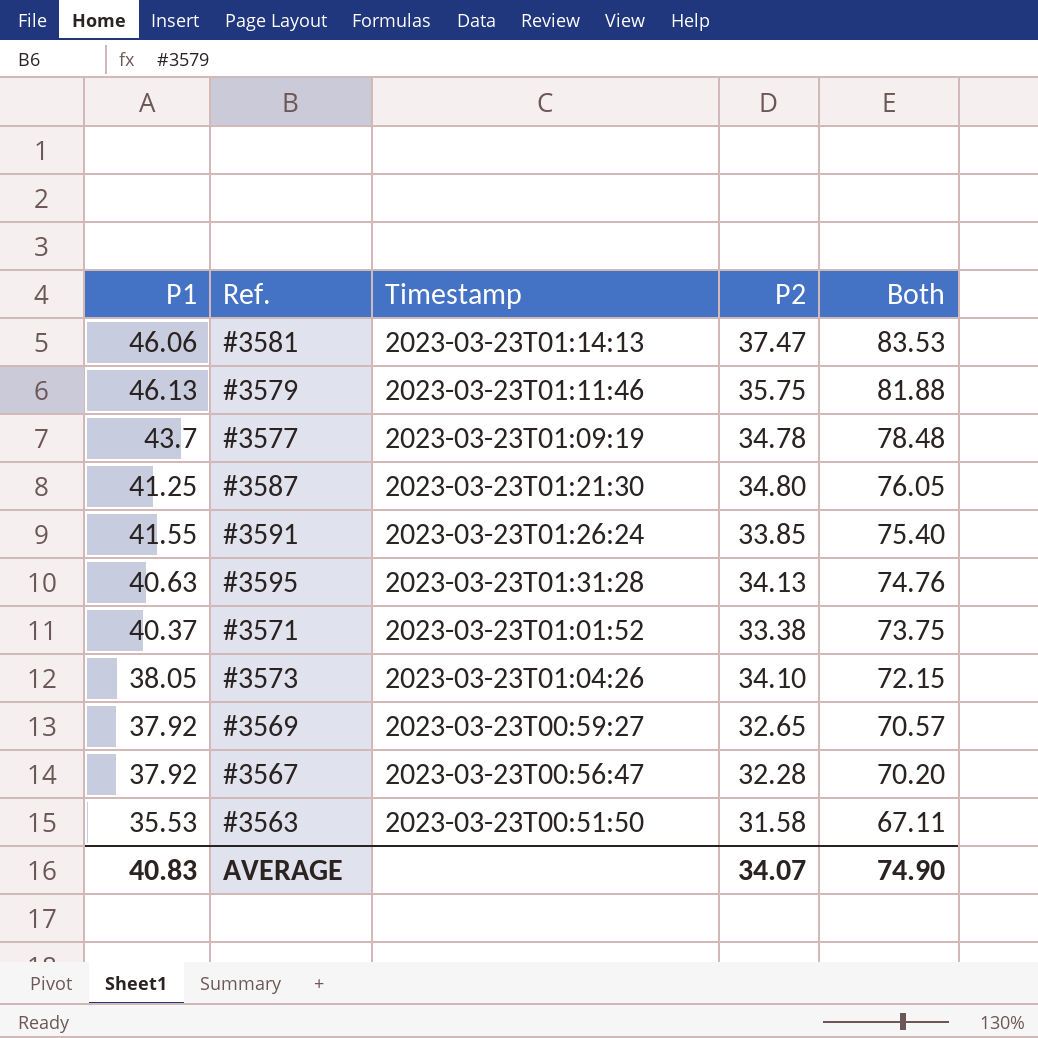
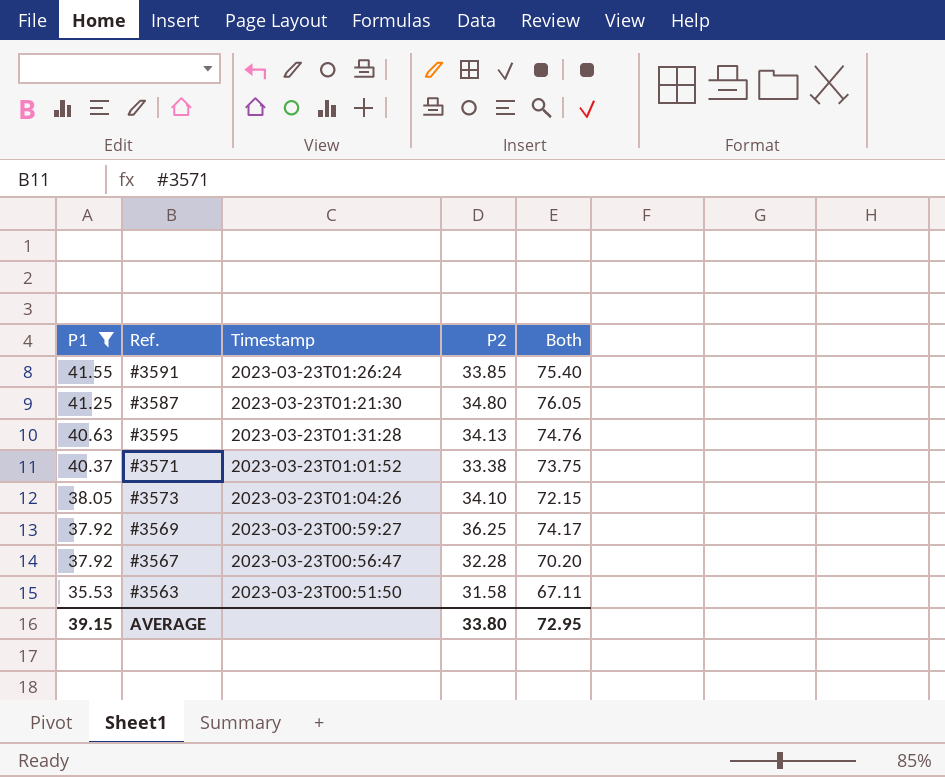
filter: none -> P1 <= 41.55
row order: Both descending -> P1 descending
#3569 | P2: 32.65 -> 36.25
#3569 | Both: 70.57 -> 74.17
AVERAGE | P1: 40.83 -> 39.15
AVERAGE | P2: 34.07 -> 33.80
AVERAGE | Both: 74.90 -> 72.95

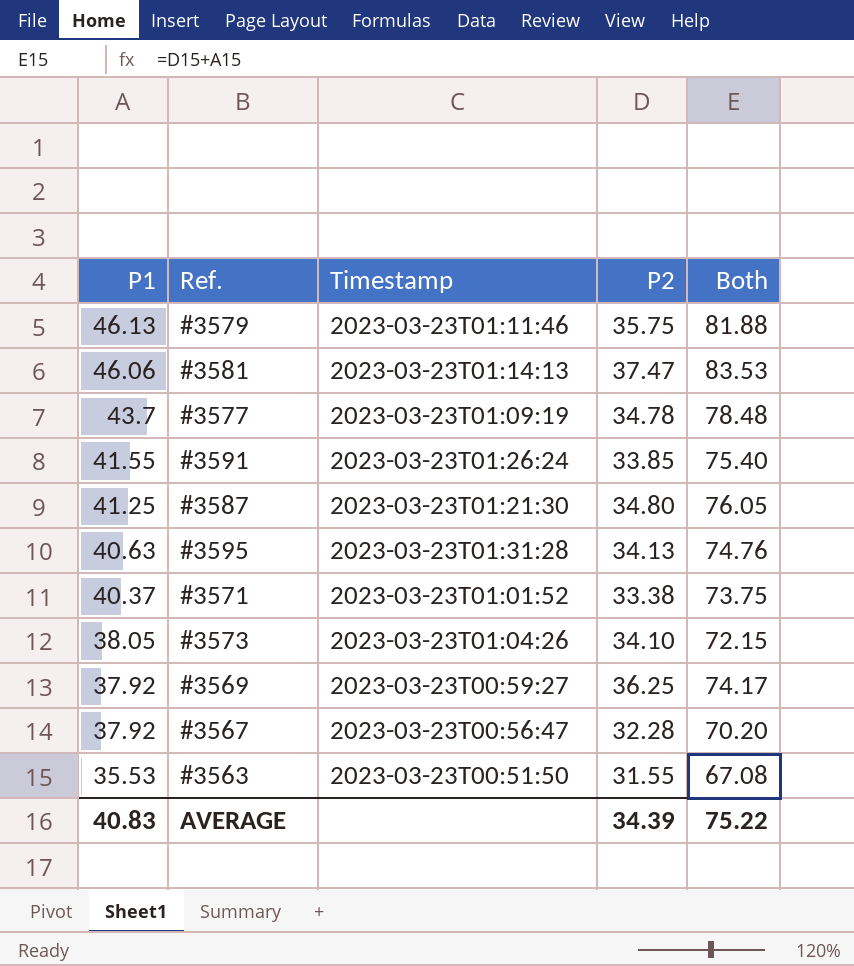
filter: P1 <= 41.55 -> none
#3563 | P2: 31.58 -> 31.55
#3563 | Both: 67.11 -> 67.08
AVERAGE | P1: 39.15 -> 40.83
AVERAGE | P2: 33.80 -> 34.39
AVERAGE | Both: 72.95 -> 75.22

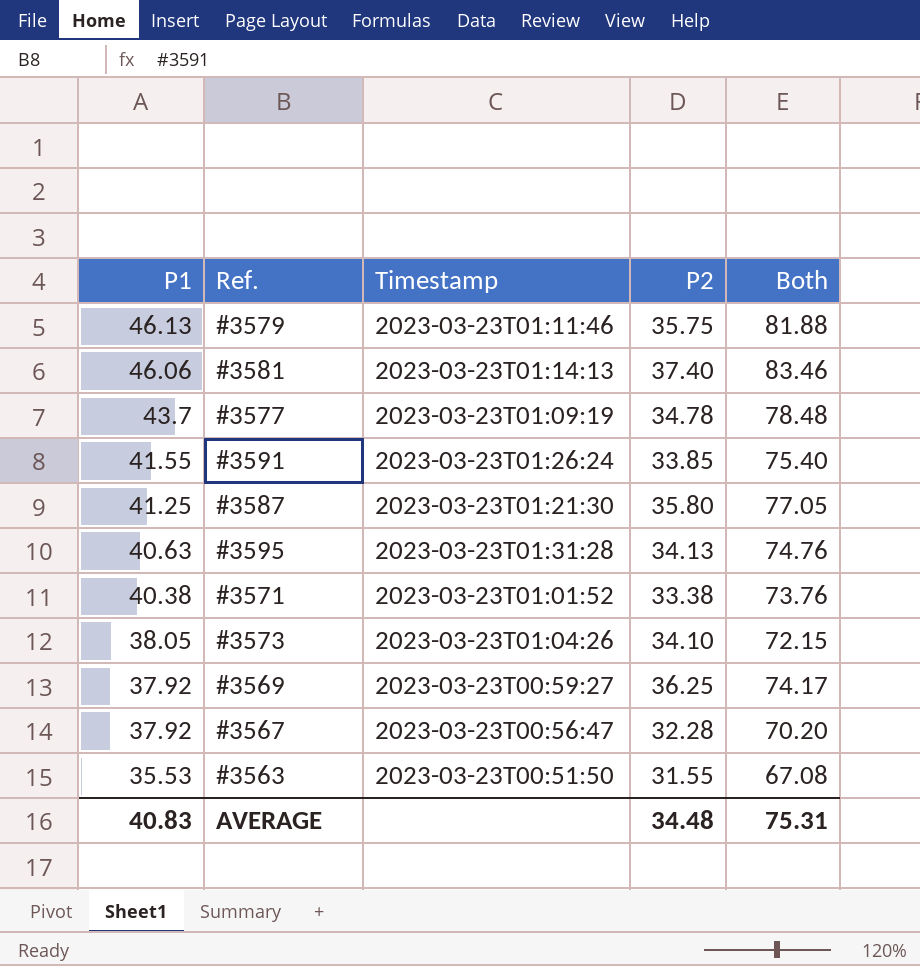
#3581 | P2: 37.47 -> 37.40
#3581 | Both: 83.53 -> 83.46
#3587 | P2: 34.80 -> 35.80
#3587 | Both: 76.05 -> 77.05
#3571 | P1: 40.37 -> 40.38
#3571 | Both: 73.75 -> 73.76
AVERAGE | P2: 34.39 -> 34.48
AVERAGE | Both: 75.22 -> 75.31

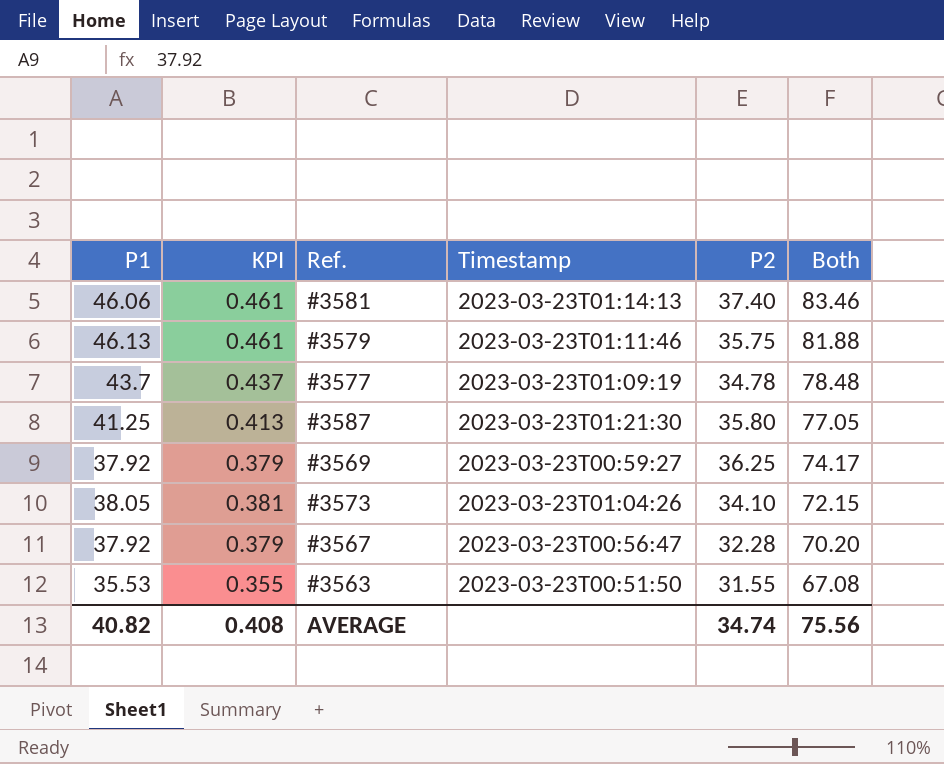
row order: P1 descending -> Both descending
column KPI | formula: none -> [P1] * 0.01
row #3591: 41.55 | 2023-03-23T01:26:24 | 33.85 | 75.40 -> none
row #3595: 40.63 | 2023-03-23T01:31:28 | 34.13 | 74.76 -> none
row #3571: 40.38 | 2023-03-23T01:01:52 | 33.38 | 73.76 -> none
AVERAGE | P1: 40.83 -> 40.82
AVERAGE | P2: 34.48 -> 34.74
AVERAGE | Both: 75.31 -> 75.56

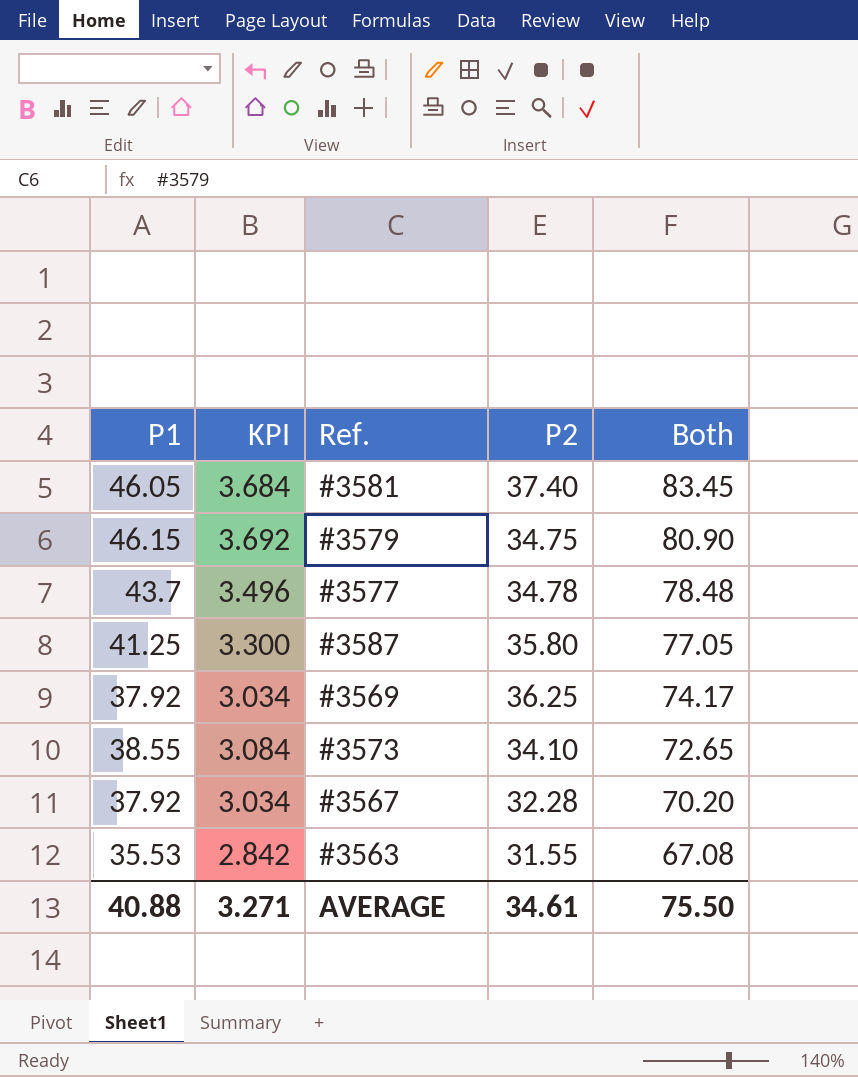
column Timestamp | position: 4 -> none
column KPI | formula: [P1] * 0.01 -> [P1] * 0.08
#3581 | P1: 46.06 -> 46.05
#3581 | Both: 83.46 -> 83.45
#3579 | P1: 46.13 -> 46.15
#3579 | P2: 35.75 -> 34.75
#3579 | Both: 81.88 -> 80.90
#3573 | P1: 38.05 -> 38.55
#3573 | Both: 72.15 -> 72.65
AVERAGE | P1: 40.82 -> 40.88
AVERAGE | KPI: 0.408 -> 3.271
AVERAGE | P2: 34.74 -> 34.61
AVERAGE | Both: 75.56 -> 75.50

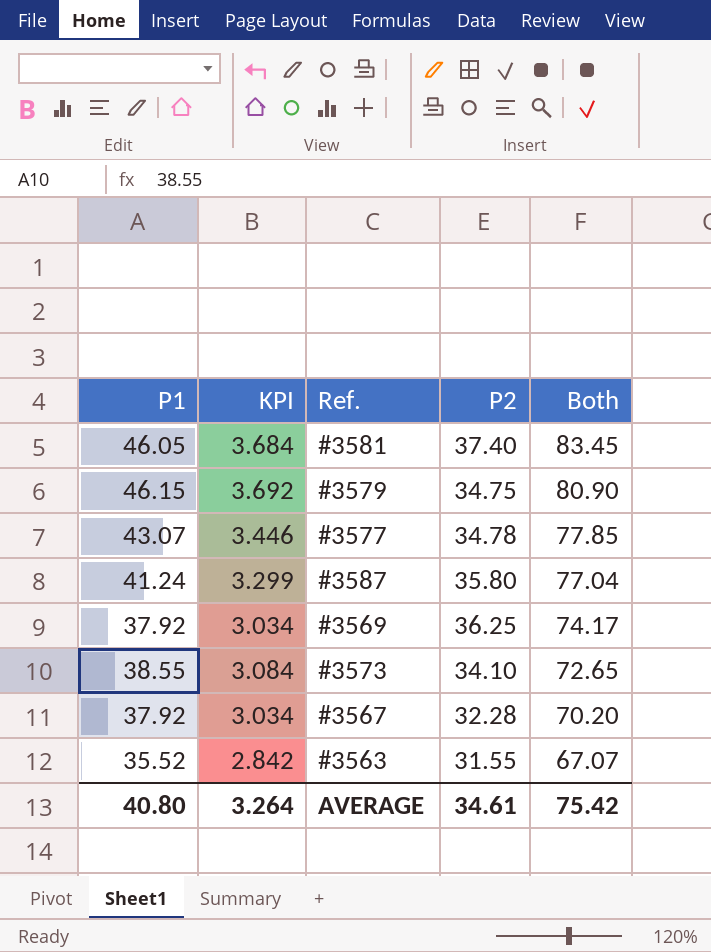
#3577 | P1: 43.7 -> 43.07
#3577 | KPI: 3.496 -> 3.446
#3577 | Both: 78.48 -> 77.85
#3587 | P1: 41.25 -> 41.24
#3587 | KPI: 3.300 -> 3.299
#3587 | Both: 77.05 -> 77.04
#3563 | P1: 35.53 -> 35.52
#3563 | Both: 67.08 -> 67.07
AVERAGE | P1: 40.88 -> 40.80
AVERAGE | KPI: 3.271 -> 3.264
AVERAGE | Both: 75.50 -> 75.42

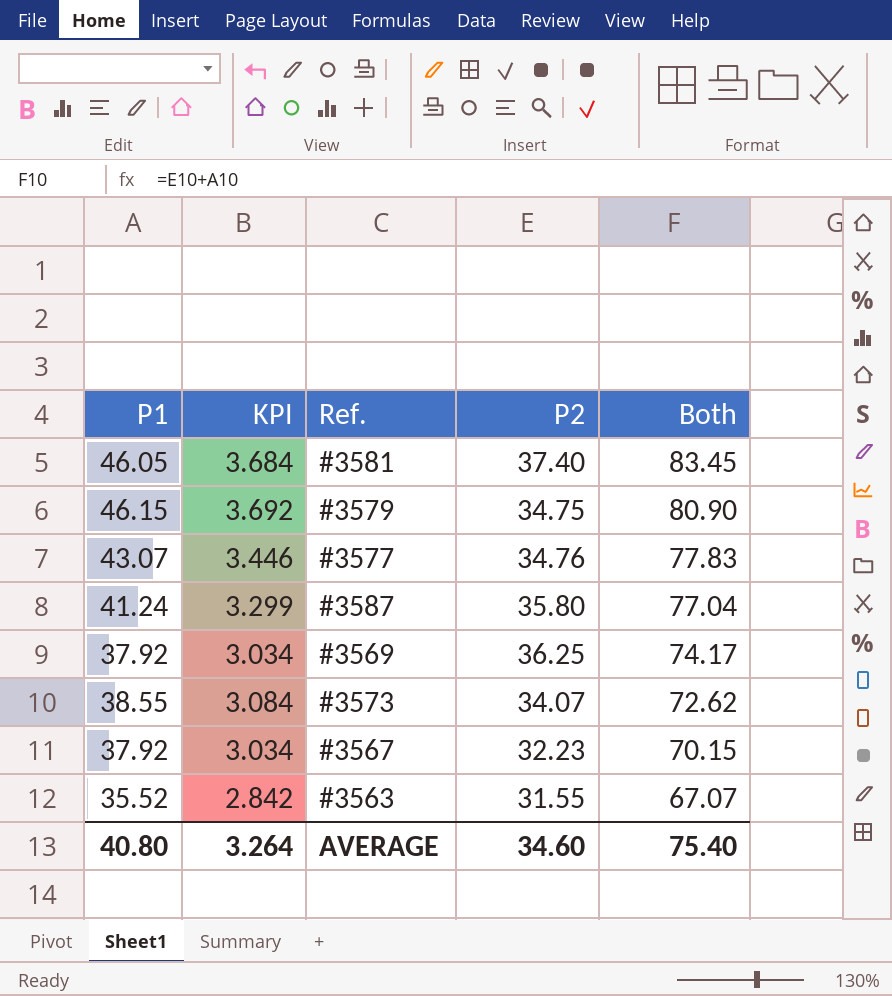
#3577 | P2: 34.78 -> 34.76
#3577 | Both: 77.85 -> 77.83
#3573 | P2: 34.10 -> 34.07
#3573 | Both: 72.65 -> 72.62
#3567 | P2: 32.28 -> 32.23
#3567 | Both: 70.20 -> 70.15
AVERAGE | P2: 34.61 -> 34.60
AVERAGE | Both: 75.42 -> 75.40

